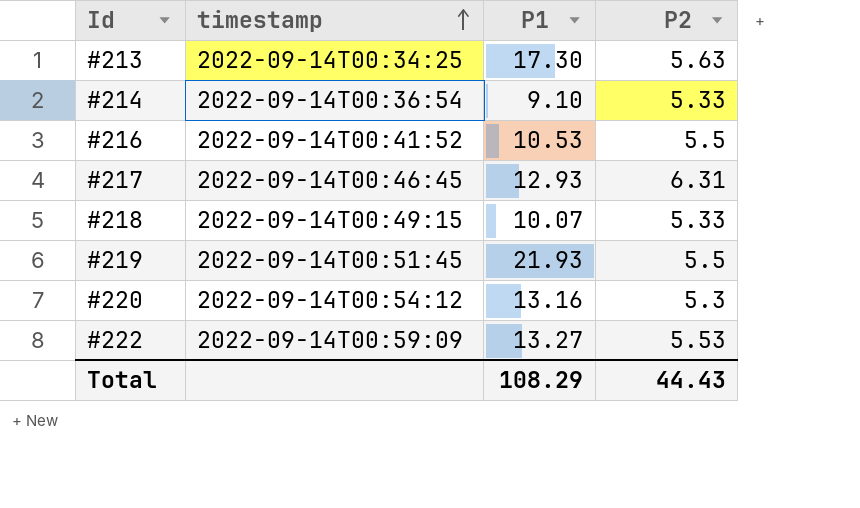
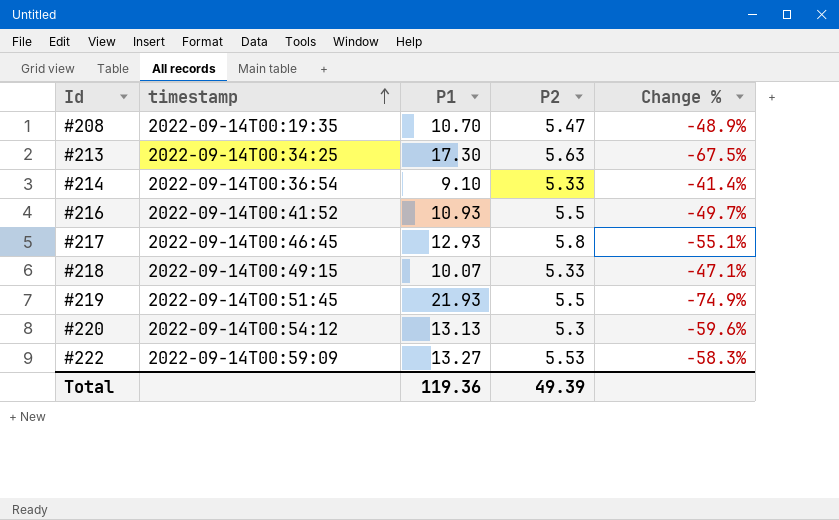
column Change % | formula: none -> ([P2] - [P1]) / [P1]
row #208: none -> 2022-09-14T00:19:35 | 10.70 | 5.47 | -48.9%
#216 | P1: 10.53 -> 10.93
#217 | P2: 6.31 -> 5.8
#220 | P1: 13.16 -> 13.13
Total | P1: 108.29 -> 119.36
Total | P2: 44.43 -> 49.39

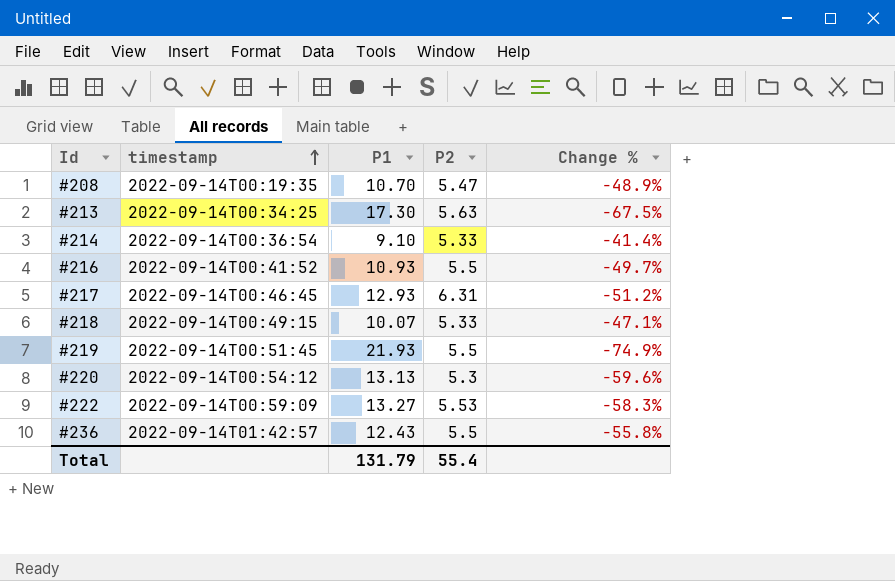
#217 | P2: 5.8 -> 6.31
#217 | Change %: -55.1% -> -51.2%
row #236: none -> 2022-09-14T01:42:57 | 12.43 | 5.5 | -55.8%
Total | P1: 119.36 -> 131.79
Total | P2: 49.39 -> 55.4

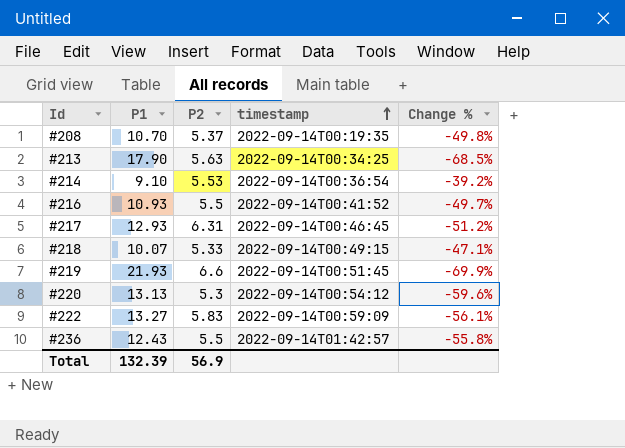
column timestamp | position: 2 -> 4
#208 | P2: 5.47 -> 5.37
#208 | Change %: -48.9% -> -49.8%
#213 | P1: 17.30 -> 17.90
#213 | Change %: -67.5% -> -68.5%
#214 | P2: 5.33 -> 5.53
#214 | Change %: -41.4% -> -39.2%
#219 | P2: 5.5 -> 6.6
#219 | Change %: -74.9% -> -69.9%
#222 | P2: 5.53 -> 5.83
#222 | Change %: -58.3% -> -56.1%
Total | P1: 131.79 -> 132.39
Total | P2: 55.4 -> 56.9

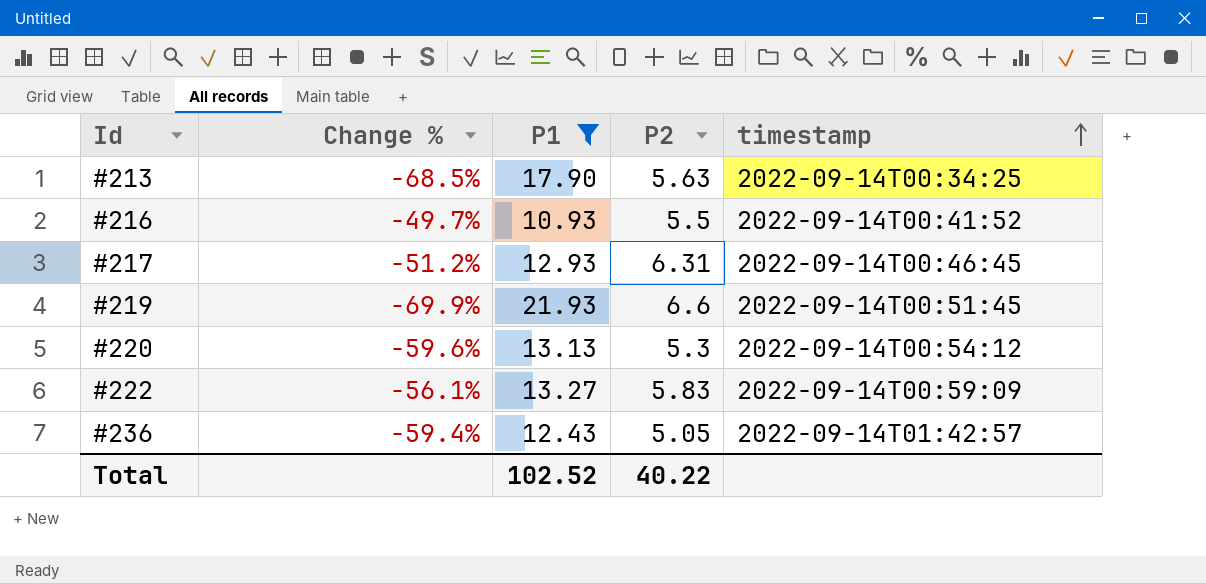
filter: none -> P1 >= 10.93
column Change % | position: 5 -> 2
#236 | Change %: -55.8% -> -59.4%
#236 | P2: 5.5 -> 5.05
Total | P1: 132.39 -> 102.52
Total | P2: 56.9 -> 40.22

